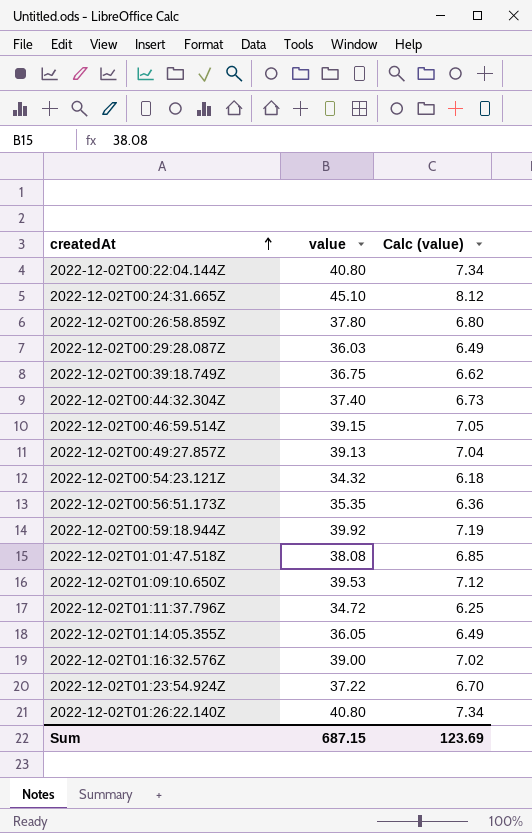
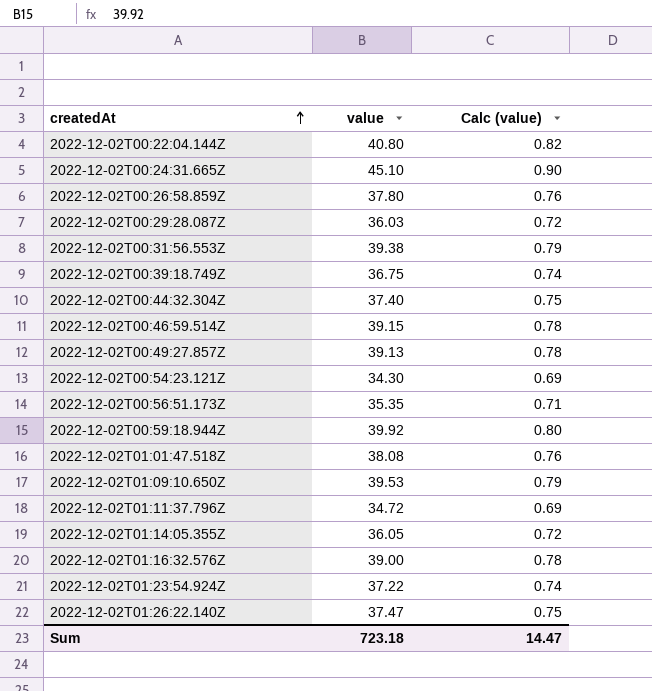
column Calc (value) | formula: [value] * 0.18 -> [value] * 0.02
row 2022-12-02T00:31:56.553Z: none -> 39.38 | 0.79
2022-12-02T00:54:23.121Z | value: 34.32 -> 34.30
2022-12-02T01:26:22.140Z | value: 40.80 -> 37.47
Sum | value: 687.15 -> 723.18
Sum | Calc (value): 123.69 -> 14.47

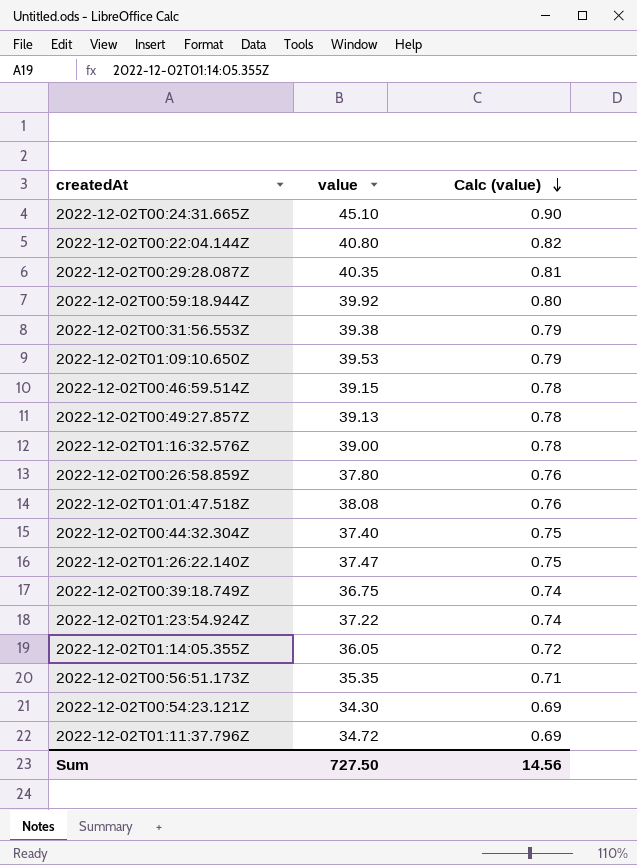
row order: createdAt ascending -> Calc (value) descending
2022-12-02T00:29:28.087Z | value: 36.03 -> 40.35
2022-12-02T00:29:28.087Z | Calc (value): 0.72 -> 0.81
Sum | value: 723.18 -> 727.50
Sum | Calc (value): 14.47 -> 14.56

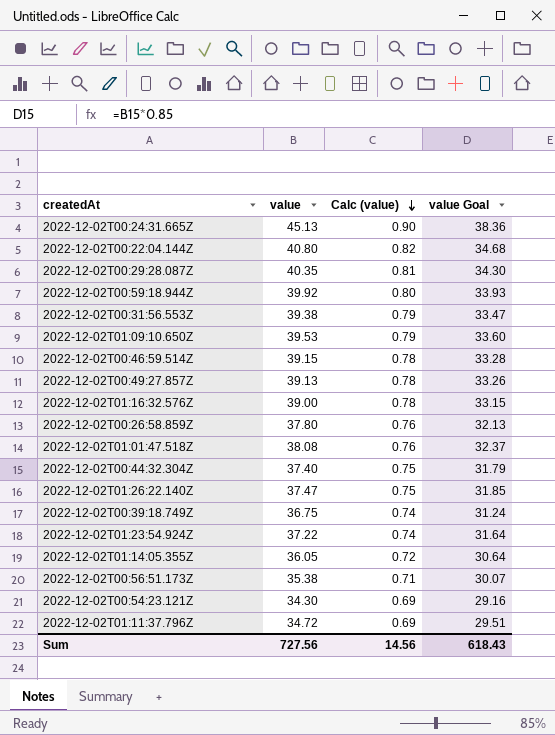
column value Goal | formula: none -> [value] * 0.85
2022-12-02T00:24:31.665Z | value: 45.10 -> 45.13
2022-12-02T00:56:51.173Z | value: 35.35 -> 35.38
Sum | value: 727.50 -> 727.56

